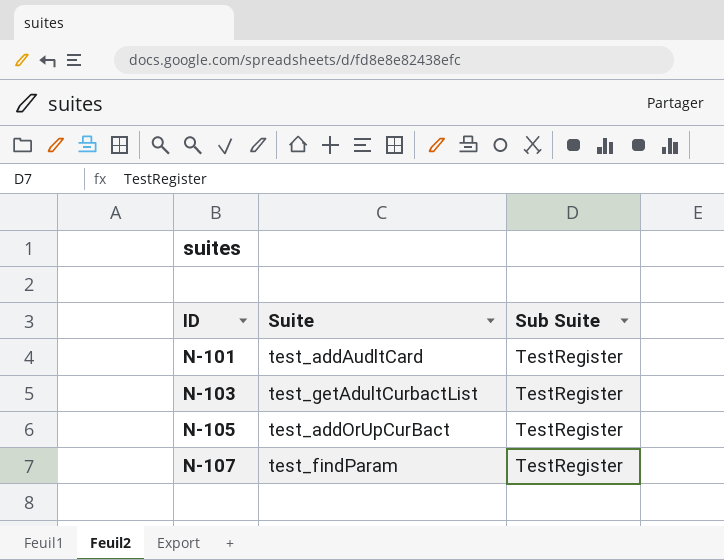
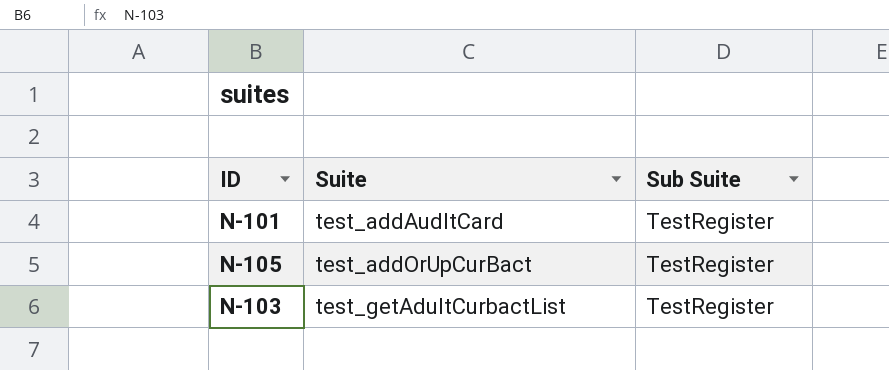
row order: ID ascending -> Suite ascending
row N-107: test_findParam | TestRegister -> none

